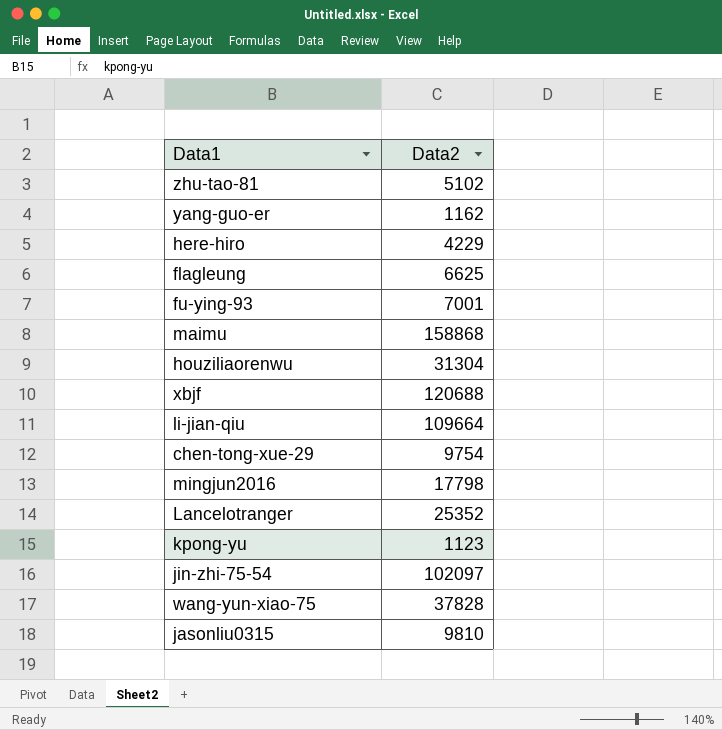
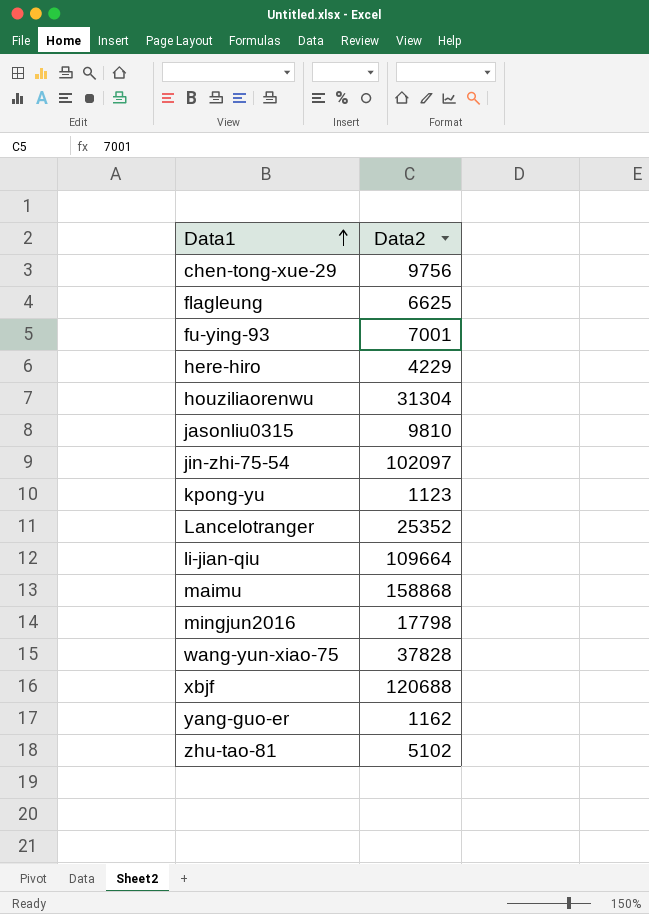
row order: none -> Data1 ascending
chen-tong-xue-29 | Data2: 9754 -> 9756

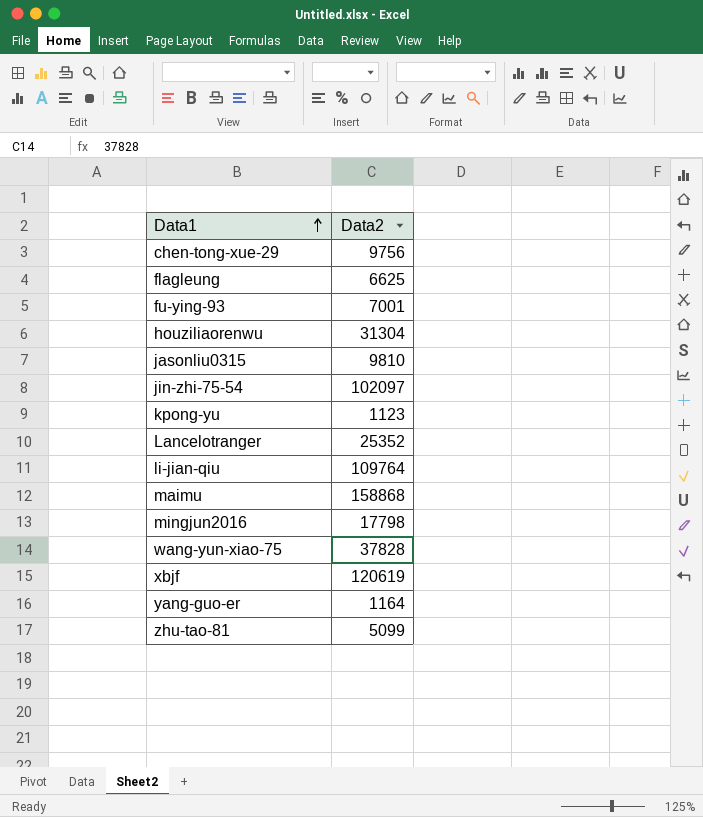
row here-hiro: 4229 -> none
li-jian-qiu | Data2: 109664 -> 109764
xbjf | Data2: 120688 -> 120619
yang-guo-er | Data2: 1162 -> 1164
zhu-tao-81 | Data2: 5102 -> 5099

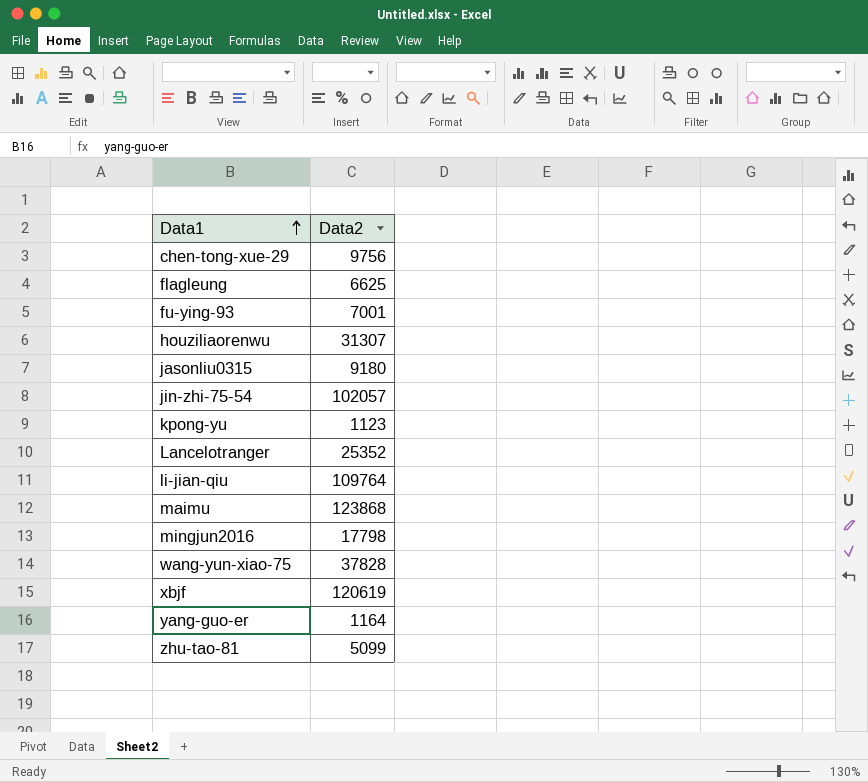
houziliaorenwu | Data2: 31304 -> 31307
jasonliu0315 | Data2: 9810 -> 9180
jin-zhi-75-54 | Data2: 102097 -> 102057
maimu | Data2: 158868 -> 123868

